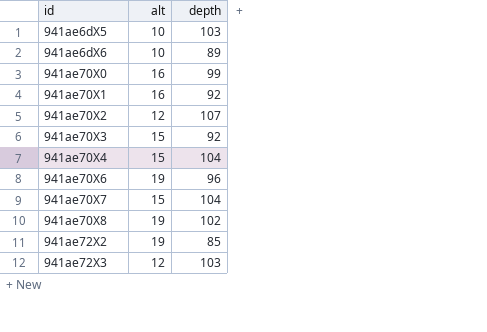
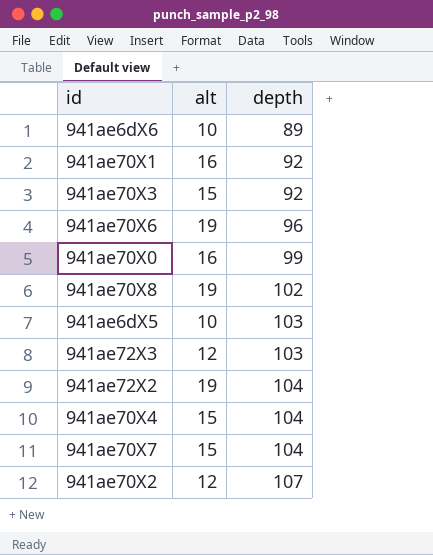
row order: id ascending -> depth ascending
941ae72X2 | depth: 85 -> 104

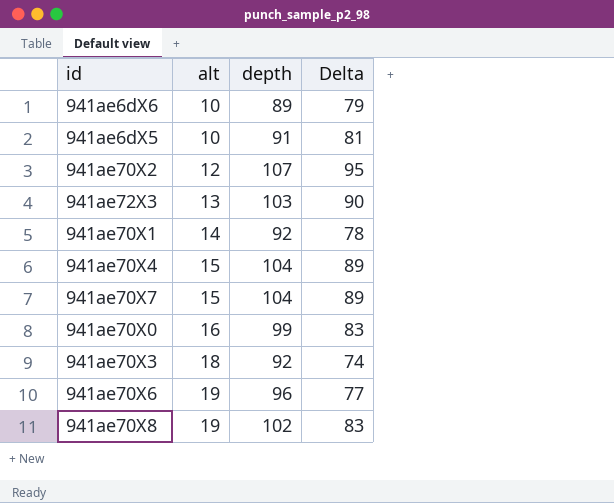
row order: depth ascending -> alt ascending
column Delta | formula: none -> [depth] - [alt]
row 941ae72X2: 19 | 104 -> none
941ae6dX5 | depth: 103 -> 91
941ae72X3 | alt: 12 -> 13
941ae70X1 | alt: 16 -> 14
941ae70X3 | alt: 15 -> 18

